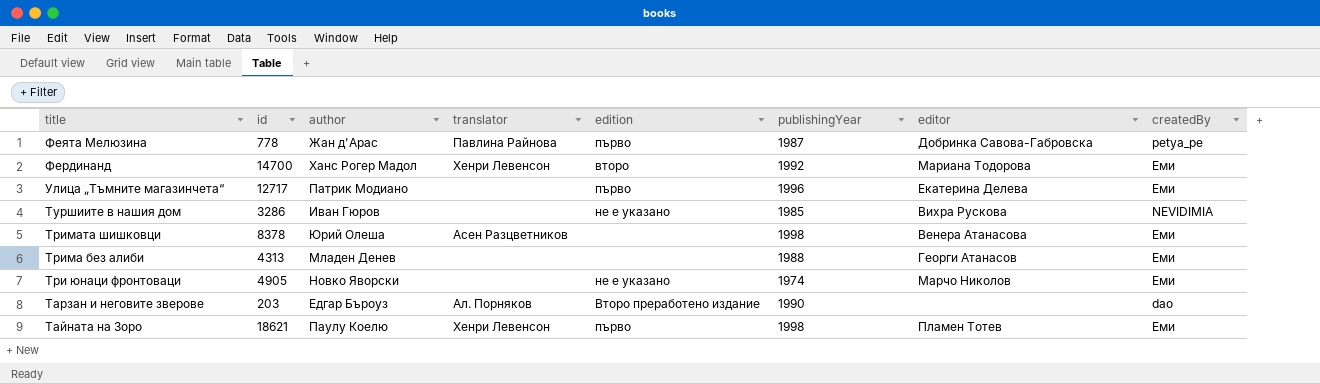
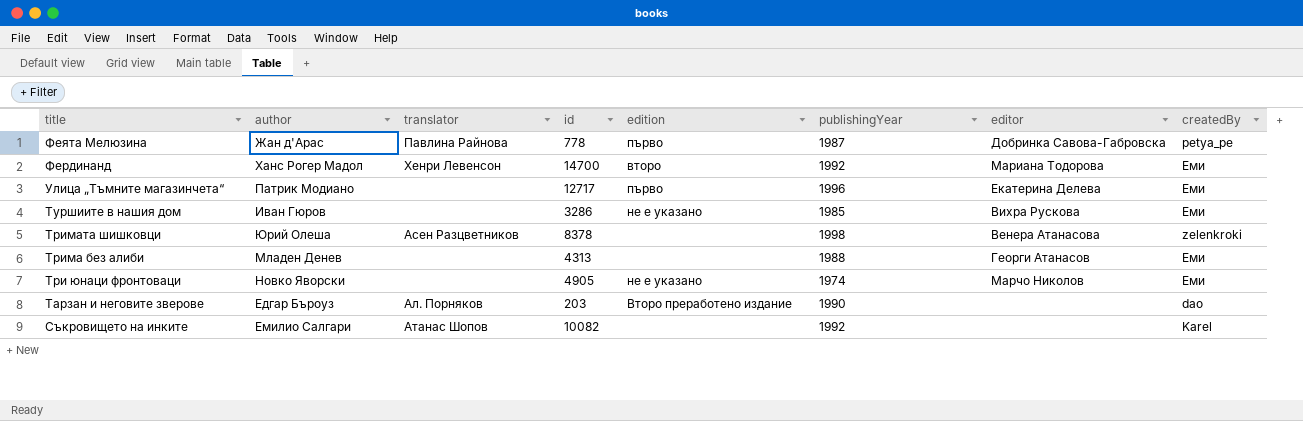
column id | position: 2 -> 4
row Тайната на Зоро: 18621 | Паулу Коелю | Хенри Левенсон | първо | 1998 | Пламен Тотев | Еми -> none
Туршиите в нашия дом | createdBy: NEVIDIMIA -> Еми
Тримата шишковци | createdBy: Еми -> zelenkroki
row Съкровището на инките: none -> Емилио Салгари | Атанас Шопов | 10082 | none | 1992 | none | Karel

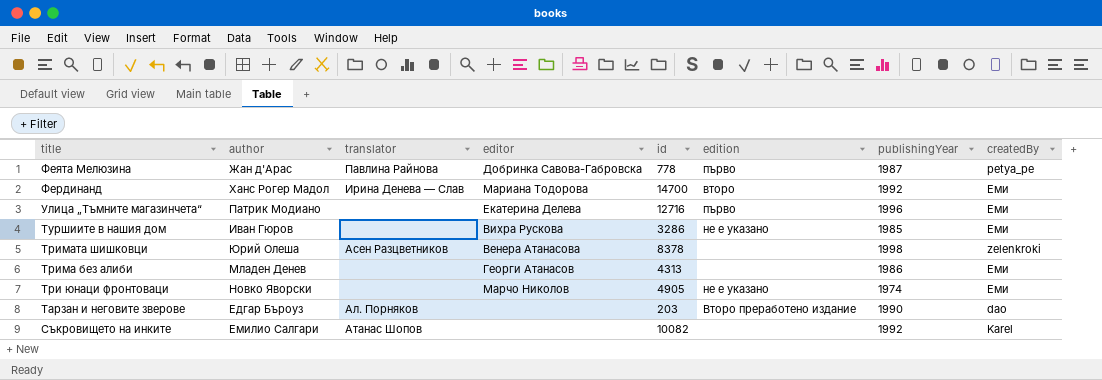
column editor | position: 7 -> 4
Фердинанд | translator: Хенри Левенсон -> Ирина Денева — Слав
Улица „Тъмните магазинчета“ | id: 12717 -> 12716
Трима без алиби | publishingYear: 1988 -> 1986

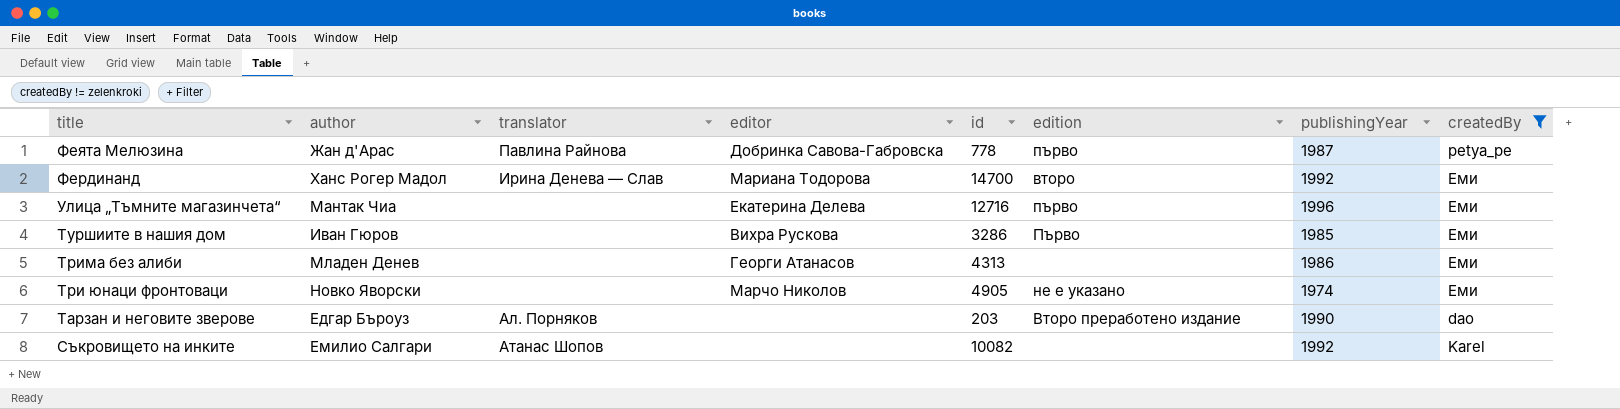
filter: none -> createdBy != zelenkroki
Улица „Тъмните магазинчета“ | author: Патрик Модиано -> Мантак Чиа
Туршиите в нашия дом | edition: не е указано -> Първо

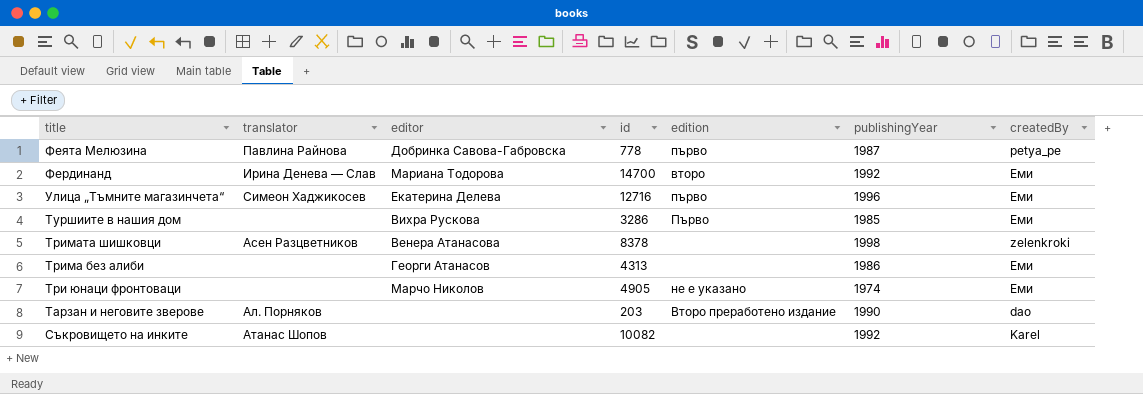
filter: createdBy != zelenkroki -> none
column author | position: 2 -> none
Улица „Тъмните магазинчета“ | translator: none -> Симеон Хаджикосев

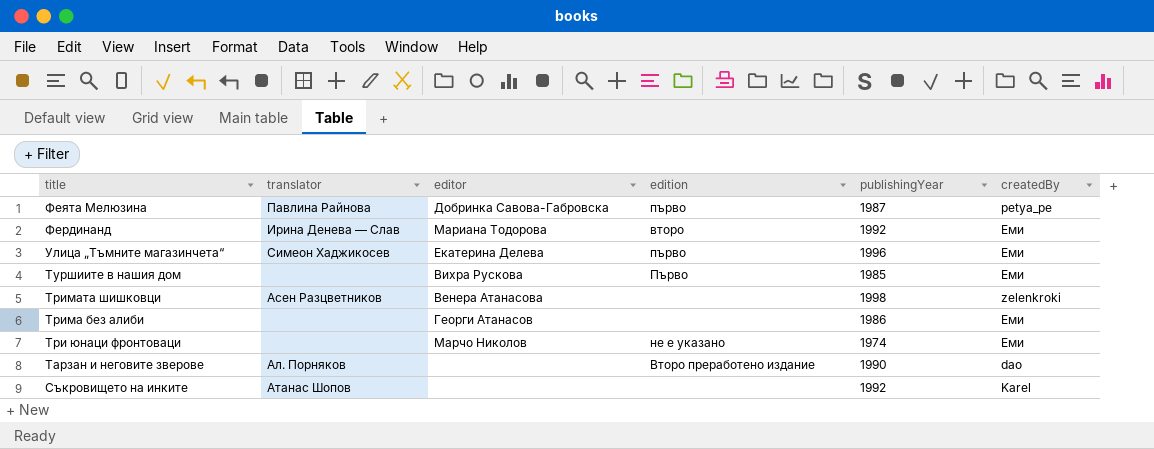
column id | position: 4 -> none

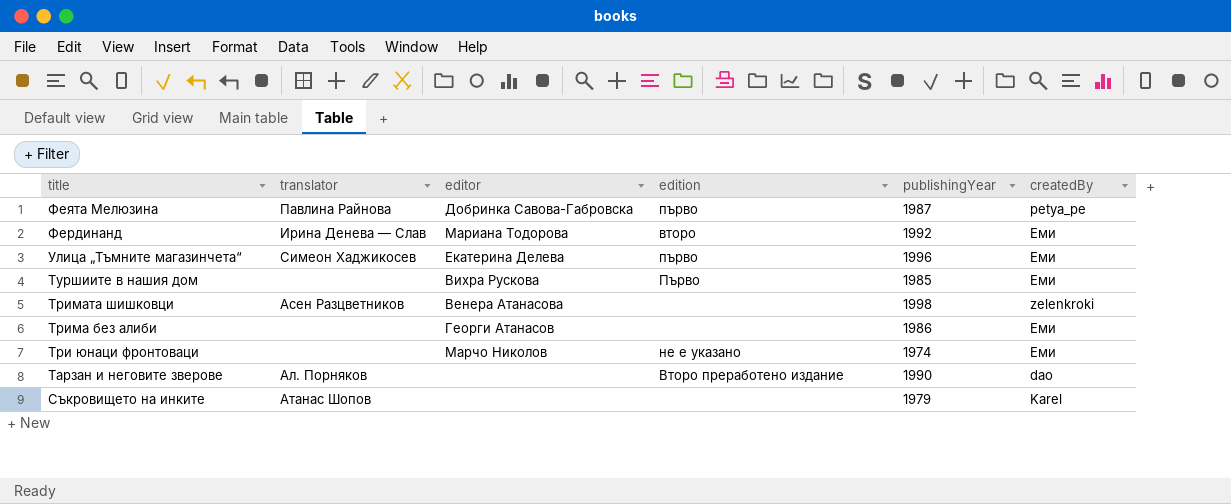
Съкровището на инките | publishingYear: 1992 -> 1979

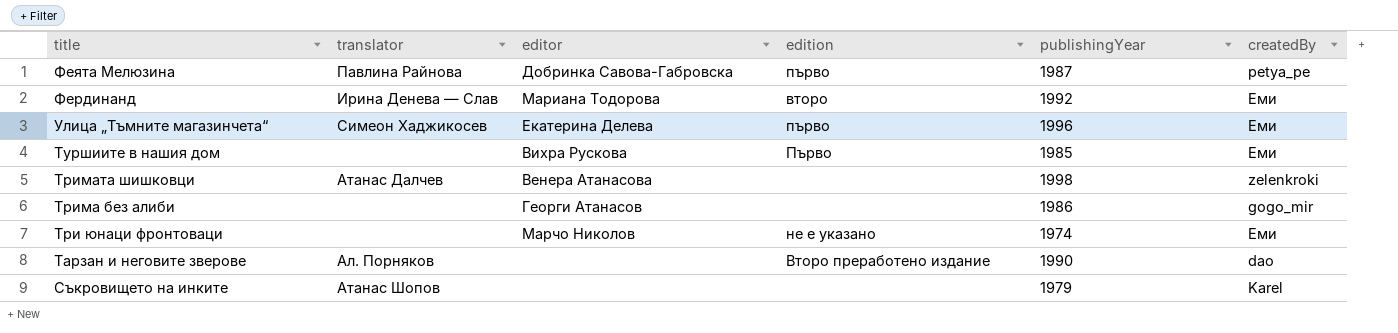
Тримата шишковци | translator: Асен Разцветников -> Атанас Далчев
Трима без алиби | createdBy: Еми -> gogo_mir

